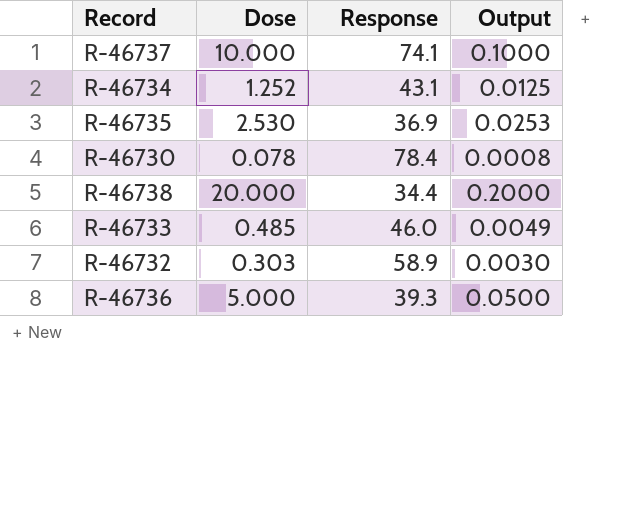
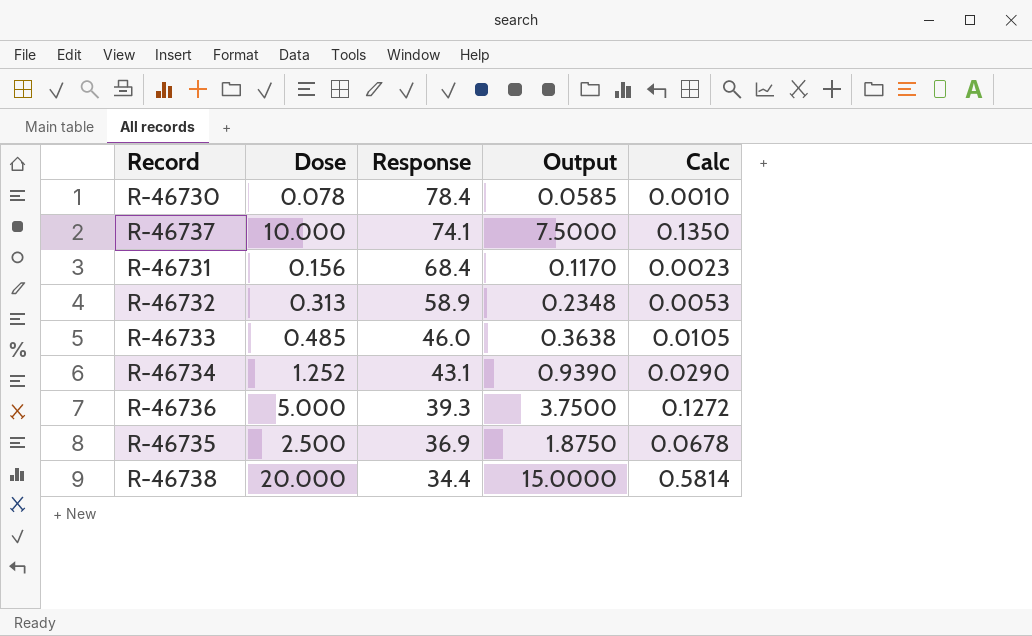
row order: none -> Response descending
column Output | formula: [Dose] * 0.01 -> [Dose] * 0.75
column Calc | formula: none -> [Dose] / [Response]
row R-46731: none -> 0.156 | 68.4 | 0.1170 | 0.0023
R-46732 | Dose: 0.303 -> 0.313
R-46735 | Dose: 2.530 -> 2.500

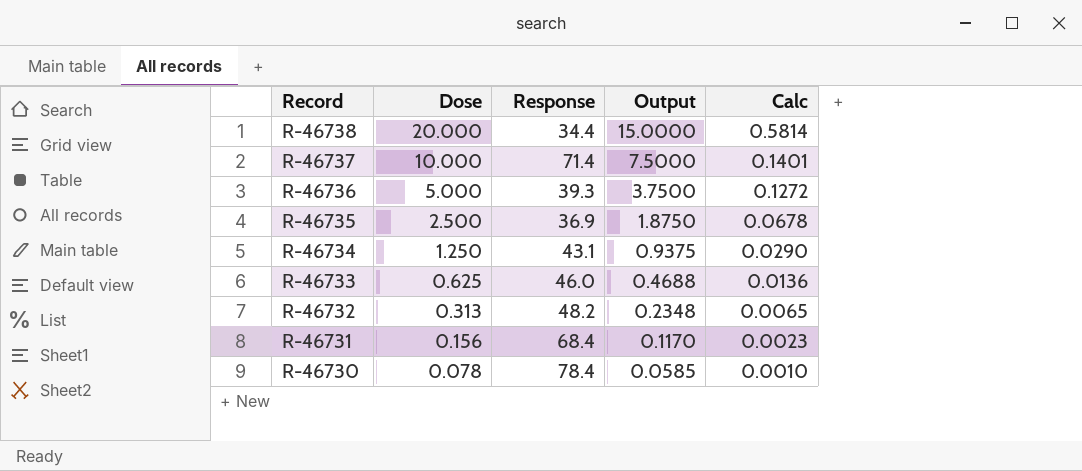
row order: Response descending -> Record descending
R-46737 | Response: 74.1 -> 71.4
R-46737 | Calc: 0.1350 -> 0.1401
R-46734 | Dose: 1.252 -> 1.250
R-46734 | Output: 0.9390 -> 0.9375
R-46733 | Dose: 0.485 -> 0.625
R-46733 | Output: 0.3638 -> 0.4688
R-46733 | Calc: 0.0105 -> 0.0136
R-46732 | Response: 58.9 -> 48.2
R-46732 | Calc: 0.0053 -> 0.0065

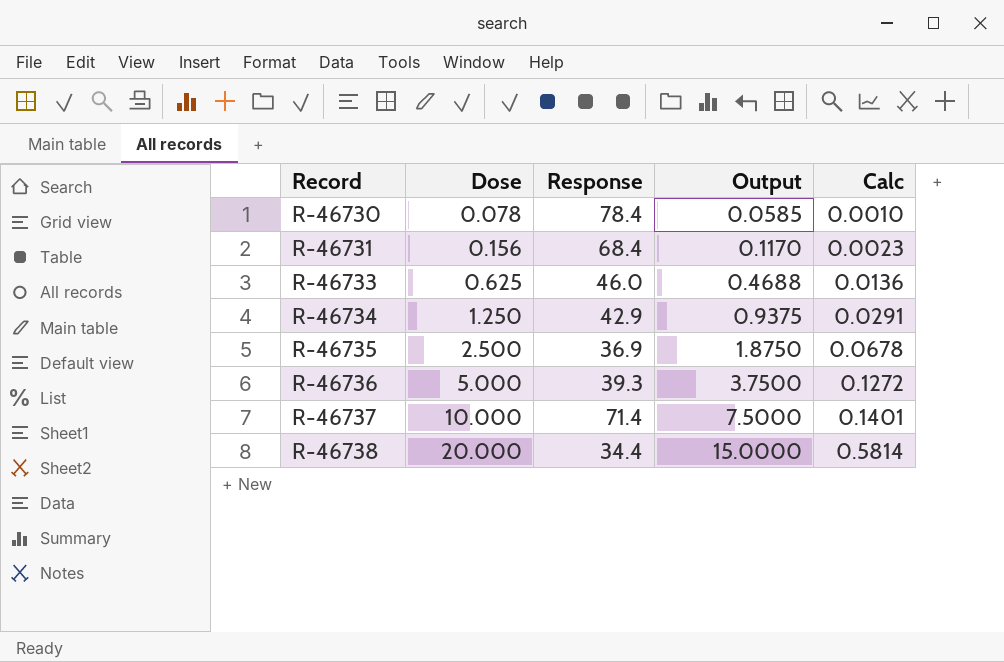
row order: Record descending -> Record ascending
row R-46732: 0.313 | 48.2 | 0.2348 | 0.0065 -> none
R-46734 | Response: 43.1 -> 42.9
R-46734 | Calc: 0.0290 -> 0.0291

